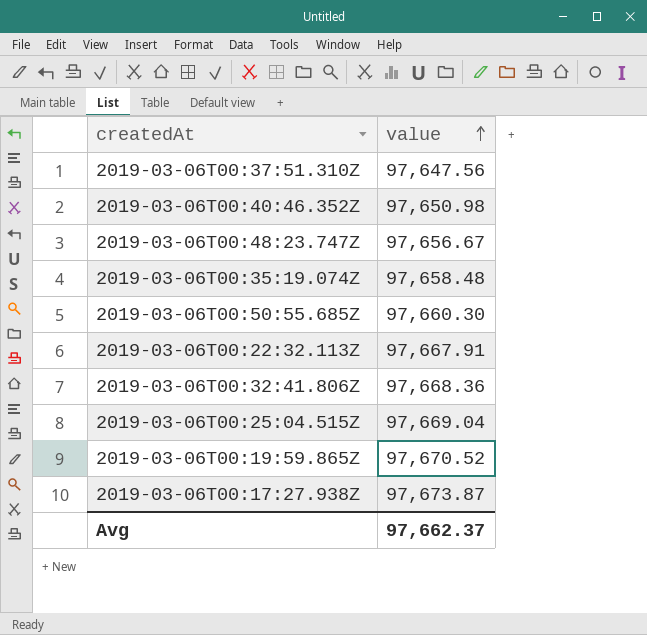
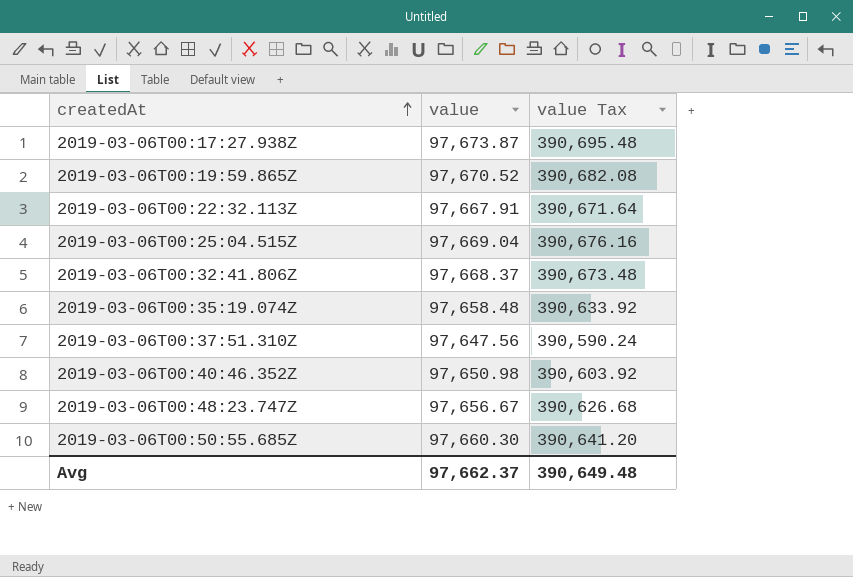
row order: value ascending -> createdAt ascending
column value Tax | formula: none -> [value] * 4
2019-03-06T00:32:41.806Z | value: 97,668.36 -> 97,668.37

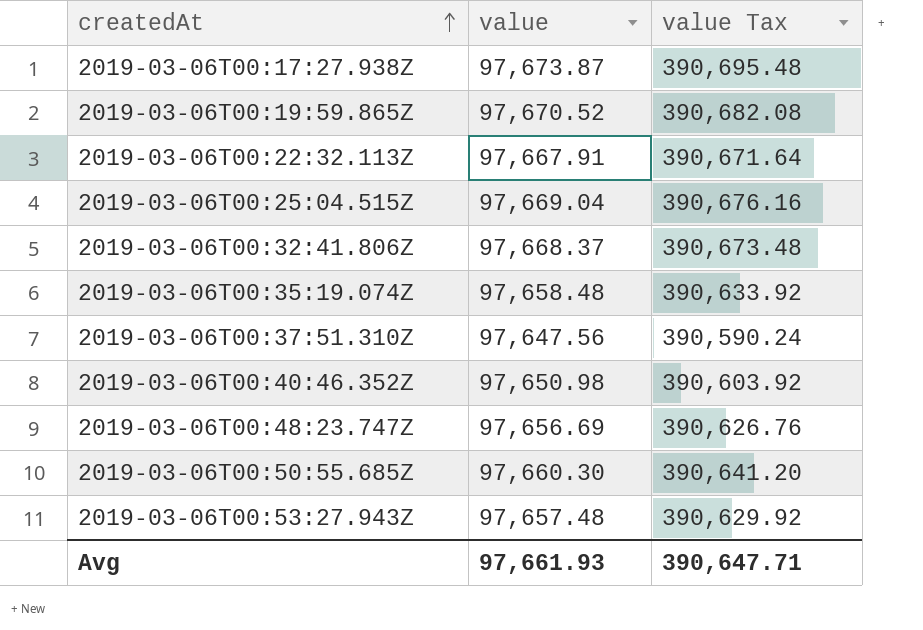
2019-03-06T00:48:23.747Z | value: 97,656.67 -> 97,656.69
2019-03-06T00:48:23.747Z | value Tax: 390,626.68 -> 390,626.76
row 2019-03-06T00:53:27.943Z: none -> 97,657.48 | 390,629.92
Avg | value: 97,662.37 -> 97,661.93
Avg | value Tax: 390,649.48 -> 390,647.71

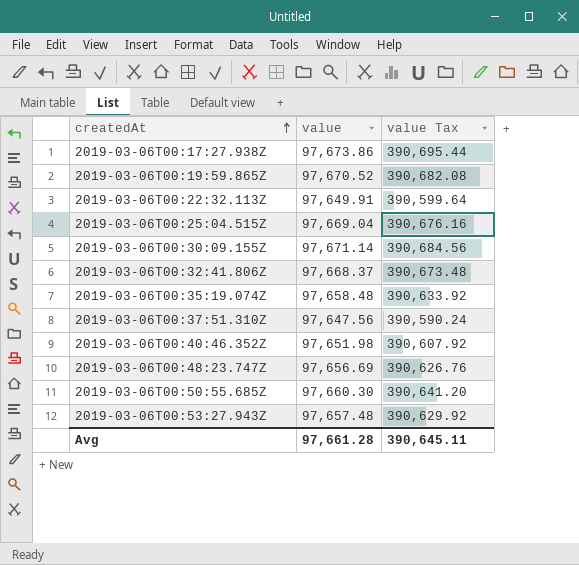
2019-03-06T00:17:27.938Z | value: 97,673.87 -> 97,673.86
2019-03-06T00:17:27.938Z | value Tax: 390,695.48 -> 390,695.44
2019-03-06T00:22:32.113Z | value: 97,667.91 -> 97,649.91
2019-03-06T00:22:32.113Z | value Tax: 390,671.64 -> 390,599.64
row 2019-03-06T00:30:09.155Z: none -> 97,671.14 | 390,684.56
2019-03-06T00:40:46.352Z | value: 97,650.98 -> 97,651.98
2019-03-06T00:40:46.352Z | value Tax: 390,603.92 -> 390,607.92
Avg | value: 97,661.93 -> 97,661.28
Avg | value Tax: 390,647.71 -> 390,645.11

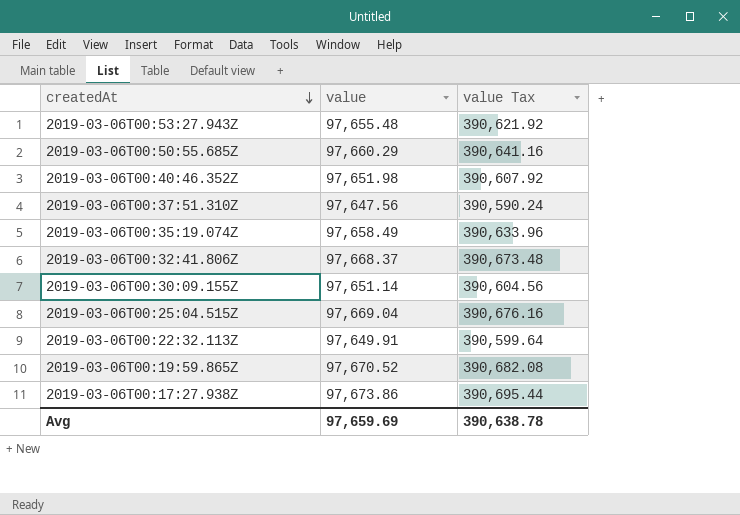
row order: createdAt ascending -> createdAt descending
row 2019-03-06T00:48:23.747Z: 97,656.69 | 390,626.76 -> none
2019-03-06T00:53:27.943Z | value: 97,657.48 -> 97,655.48
2019-03-06T00:53:27.943Z | value Tax: 390,629.92 -> 390,621.92
2019-03-06T00:50:55.685Z | value: 97,660.30 -> 97,660.29
2019-03-06T00:50:55.685Z | value Tax: 390,641.20 -> 390,641.16
2019-03-06T00:35:19.074Z | value: 97,658.48 -> 97,658.49
2019-03-06T00:35:19.074Z | value Tax: 390,633.92 -> 390,633.96
2019-03-06T00:30:09.155Z | value: 97,671.14 -> 97,651.14
2019-03-06T00:30:09.155Z | value Tax: 390,684.56 -> 390,604.56
Avg | value: 97,661.28 -> 97,659.69
Avg | value Tax: 390,645.11 -> 390,638.78

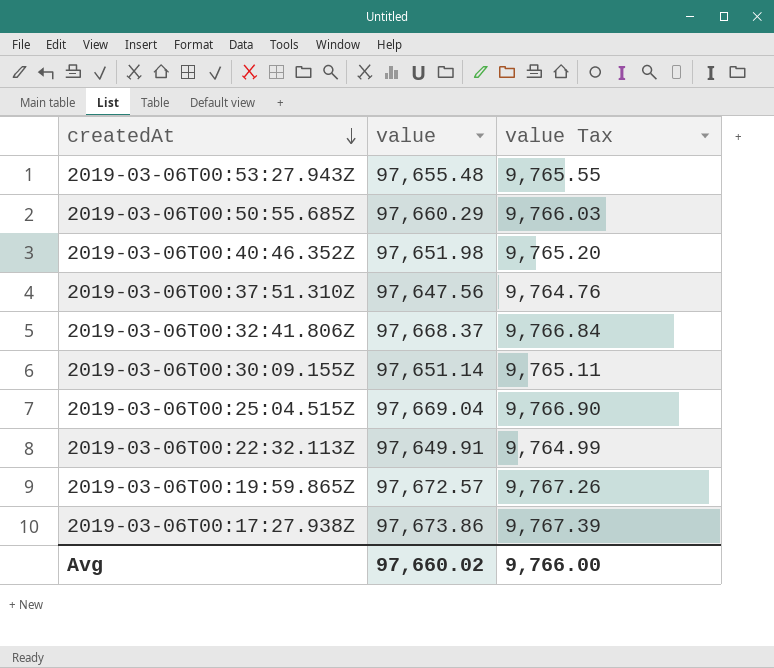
column value Tax | formula: [value] * 4 -> [value] * 0.1
row 2019-03-06T00:35:19.074Z: 97,658.49 | 390,633.96 -> none
2019-03-06T00:19:59.865Z | value: 97,670.52 -> 97,672.57
Avg | value: 97,659.69 -> 97,660.02
Avg | value Tax: 390,638.78 -> 9,766.00

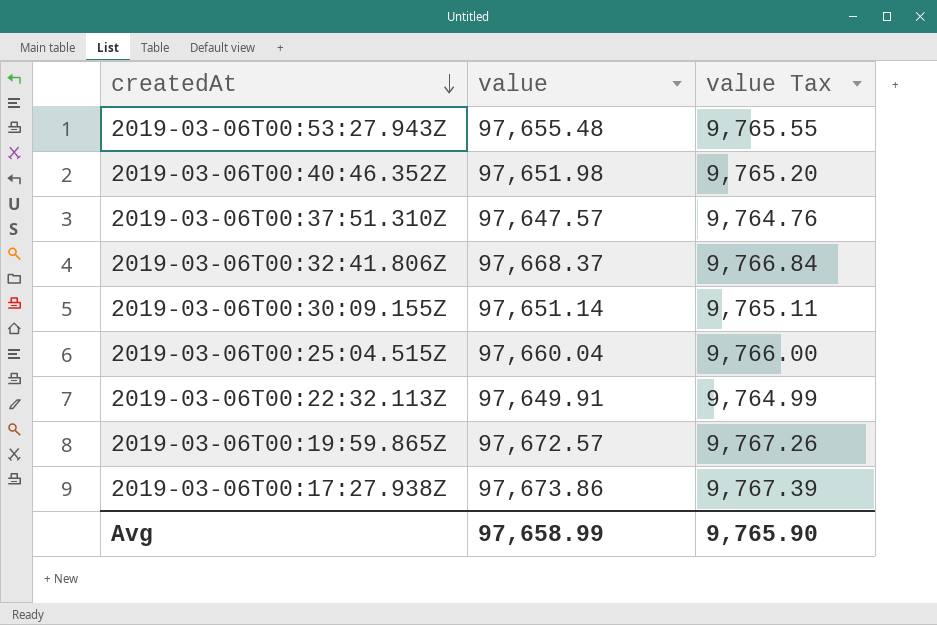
row 2019-03-06T00:50:55.685Z: 97,660.29 | 9,766.03 -> none
2019-03-06T00:37:51.310Z | value: 97,647.56 -> 97,647.57
2019-03-06T00:25:04.515Z | value: 97,669.04 -> 97,660.04
2019-03-06T00:25:04.515Z | value Tax: 9,766.90 -> 9,766.00
Avg | value: 97,660.02 -> 97,658.99
Avg | value Tax: 9,766.00 -> 9,765.90

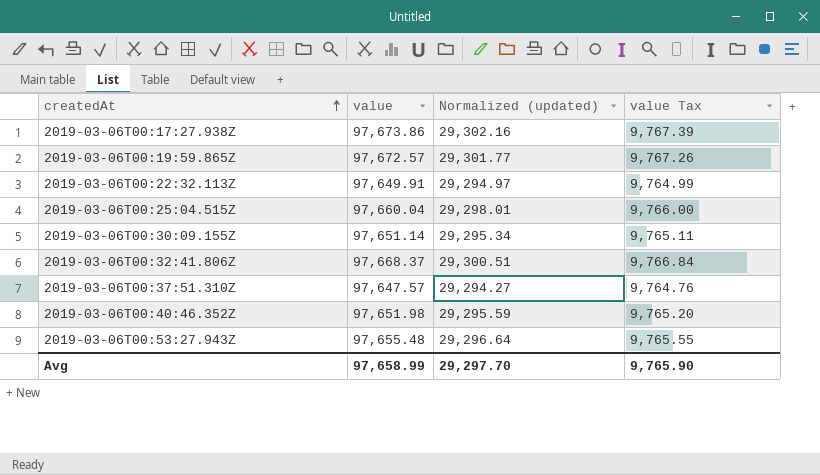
row order: createdAt descending -> createdAt ascending
column Normalized (updated) | formula: none -> [value] * 0.3

